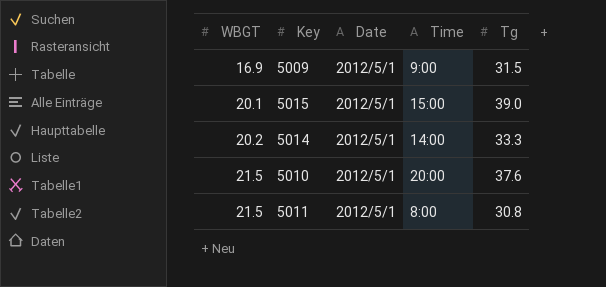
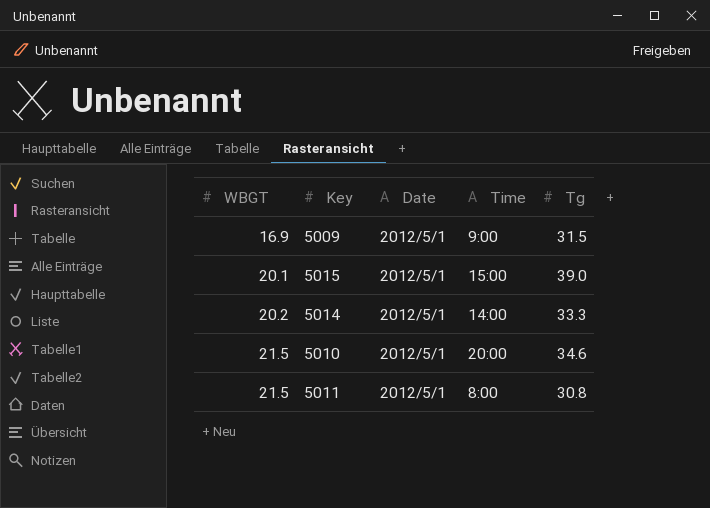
5010 | Tg: 37.6 -> 34.6

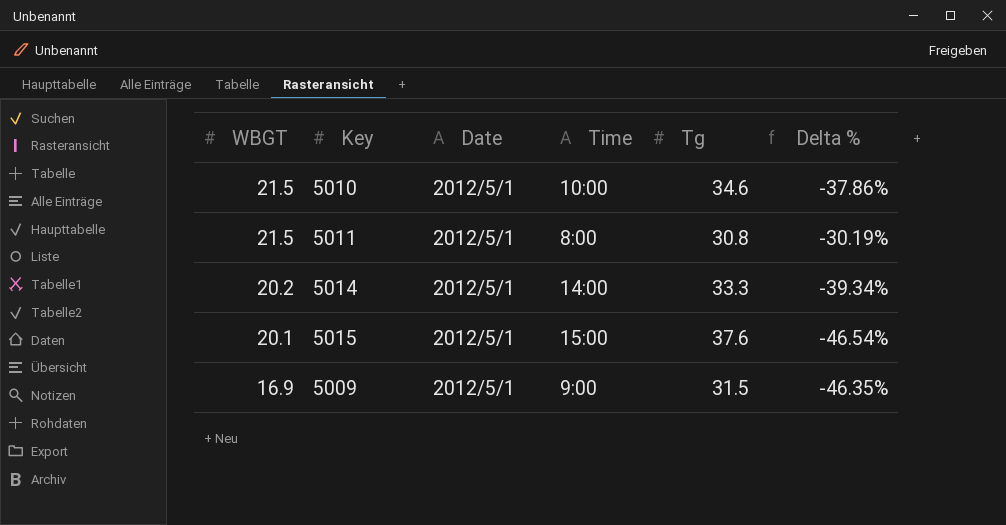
row order: WBGT ascending -> WBGT descending
column Delta % | formula: none -> ([WBGT] - [Tg]) / [Tg]
5010 | Time: 20:00 -> 10:00
5015 | Tg: 39.0 -> 37.6

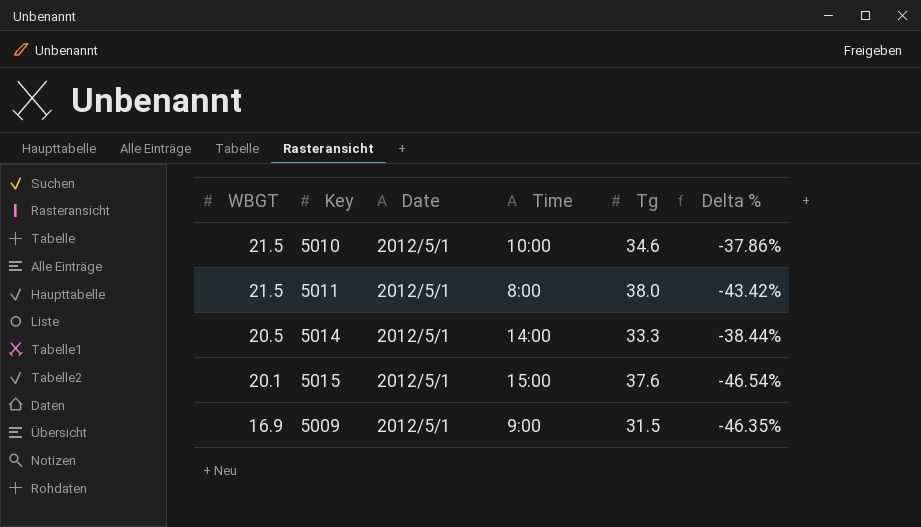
5011 | Tg: 30.8 -> 38.0
5011 | Delta %: -30.19% -> -43.42%
5014 | WBGT: 20.2 -> 20.5
5014 | Delta %: -39.34% -> -38.44%

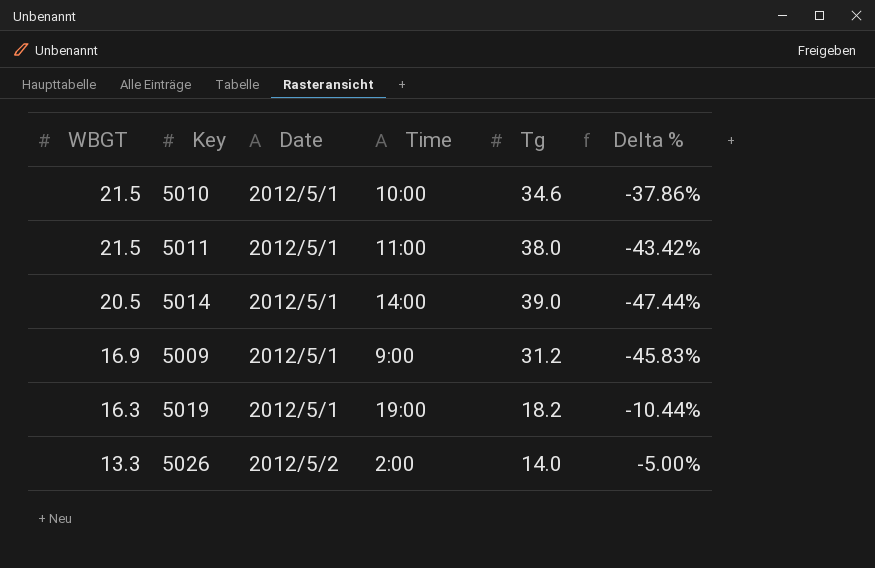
row 5015: 20.1 | 2012/5/1 | 15:00 | 37.6 | -46.54% -> none
5011 | Time: 8:00 -> 11:00
5014 | Tg: 33.3 -> 39.0
5014 | Delta %: -38.44% -> -47.44%
5009 | Tg: 31.5 -> 31.2
5009 | Delta %: -46.35% -> -45.83%
row 5019: none -> 16.3 | 2012/5/1 | 19:00 | 18.2 | -10.44%
row 5026: none -> 13.3 | 2012/5/2 | 2:00 | 14.0 | -5.00%

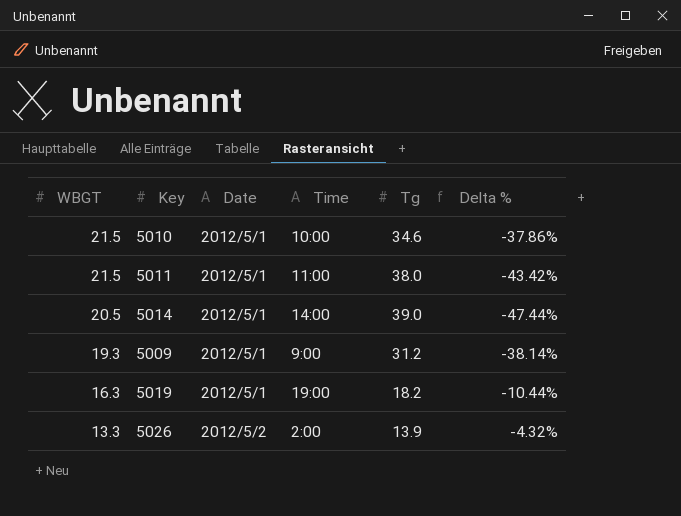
5009 | WBGT: 16.9 -> 19.3
5009 | Delta %: -45.83% -> -38.14%
5026 | Tg: 14.0 -> 13.9
5026 | Delta %: -5.00% -> -4.32%

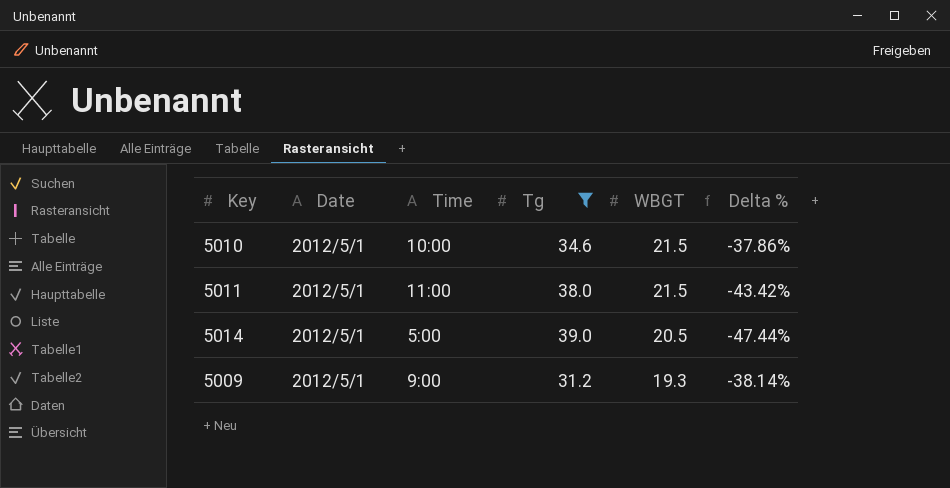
filter: none -> Tg >= 31.2
column WBGT | position: 1 -> 5
5014 | Time: 14:00 -> 5:00

